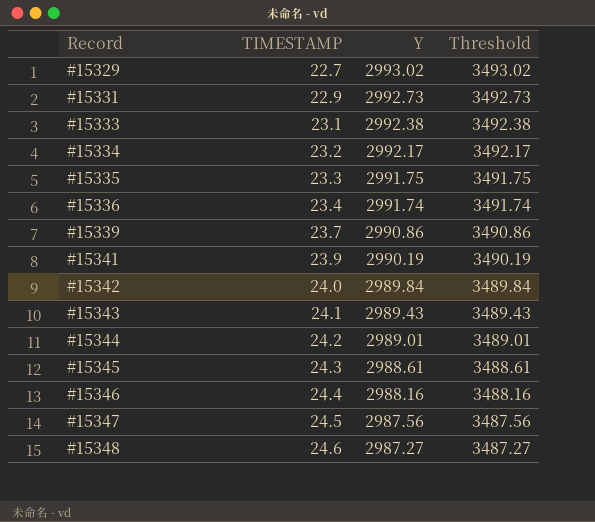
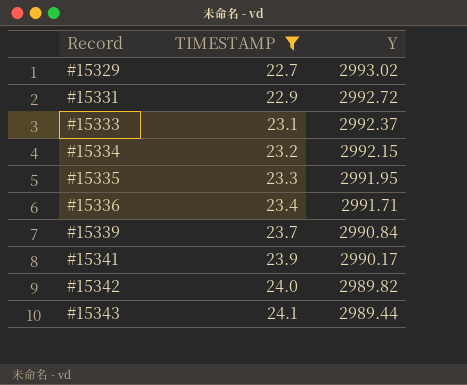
filter: none -> TIMESTAMP <= 24.1
column Threshold | formula: [Y] + 500 -> none
#15331 | Y: 2992.73 -> 2992.72
#15333 | Y: 2992.38 -> 2992.37
#15334 | Y: 2992.17 -> 2992.15
#15335 | Y: 2991.75 -> 2991.95
#15336 | Y: 2991.74 -> 2991.71
#15339 | Y: 2990.86 -> 2990.84
#15341 | Y: 2990.19 -> 2990.17
#15342 | Y: 2989.84 -> 2989.82
#15343 | Y: 2989.43 -> 2989.44

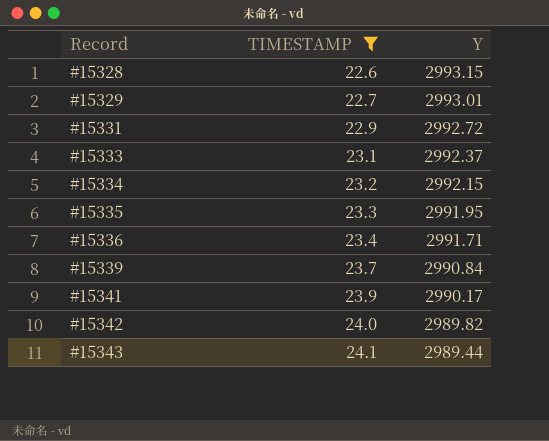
row #15328: none -> 22.6 | 2993.15
#15329 | Y: 2993.02 -> 2993.01

